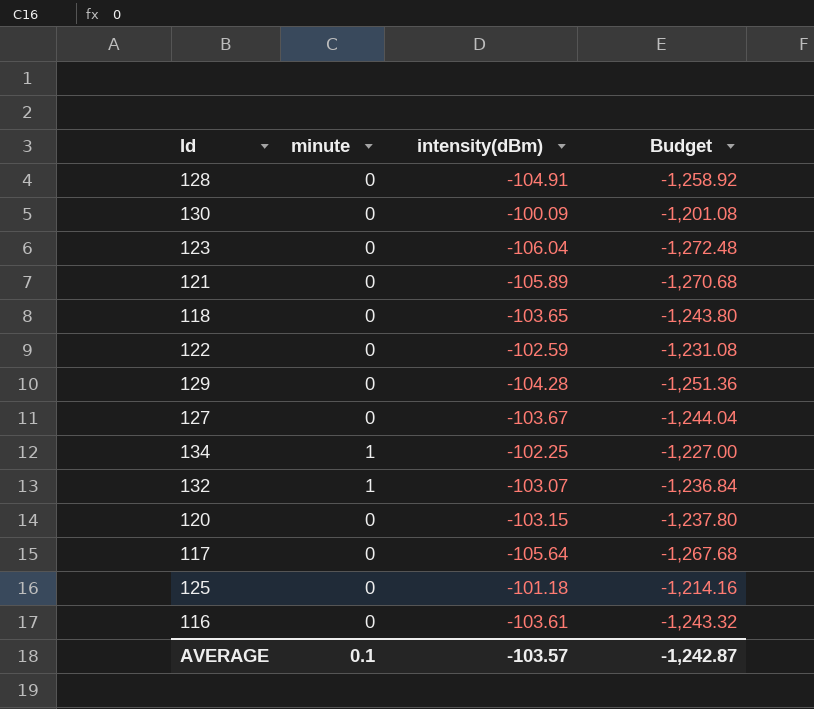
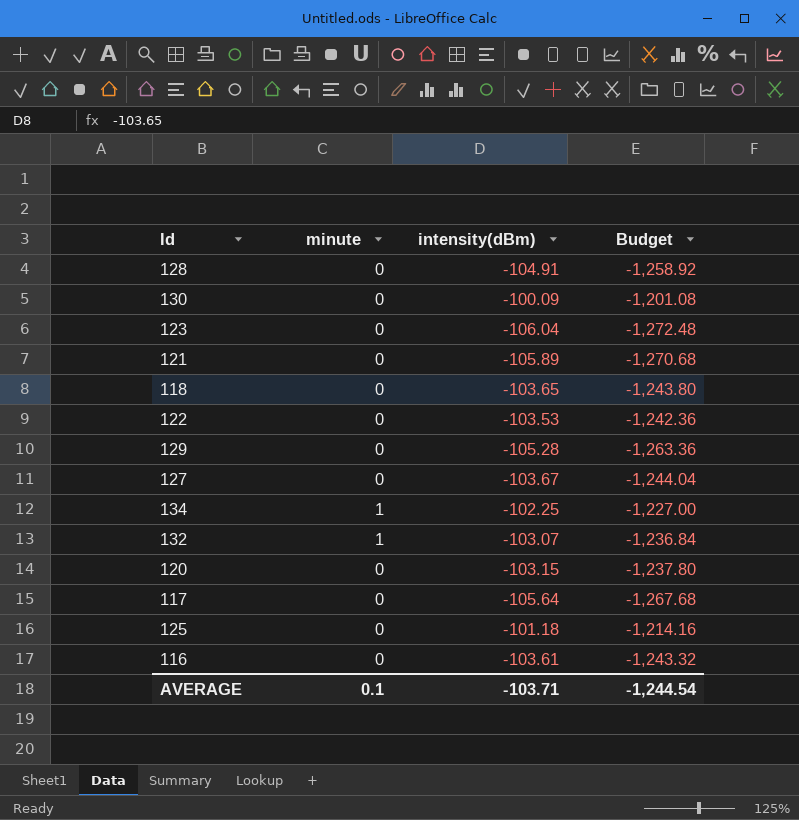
122 | intensity(dBm): -102.59 -> -103.53
122 | Budget: -1,231.08 -> -1,242.36
129 | intensity(dBm): -104.28 -> -105.28
129 | Budget: -1,251.36 -> -1,263.36
AVERAGE | intensity(dBm): -103.57 -> -103.71
AVERAGE | Budget: -1,242.87 -> -1,244.54

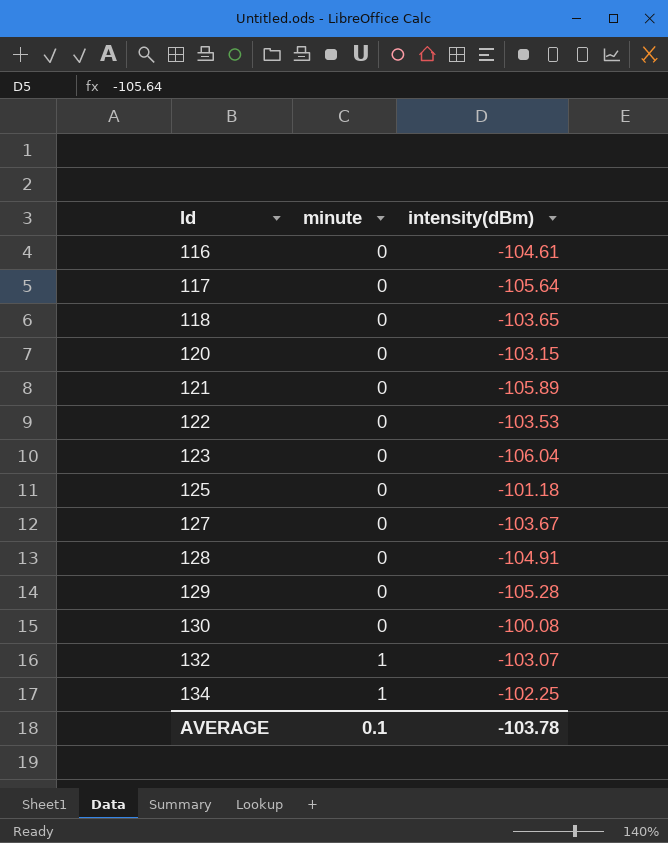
row order: none -> Id ascending
column Budget | formula: [intensity(dBm)] * 12 -> none
116 | intensity(dBm): -103.61 -> -104.61
130 | intensity(dBm): -100.09 -> -100.08
AVERAGE | intensity(dBm): -103.71 -> -103.78

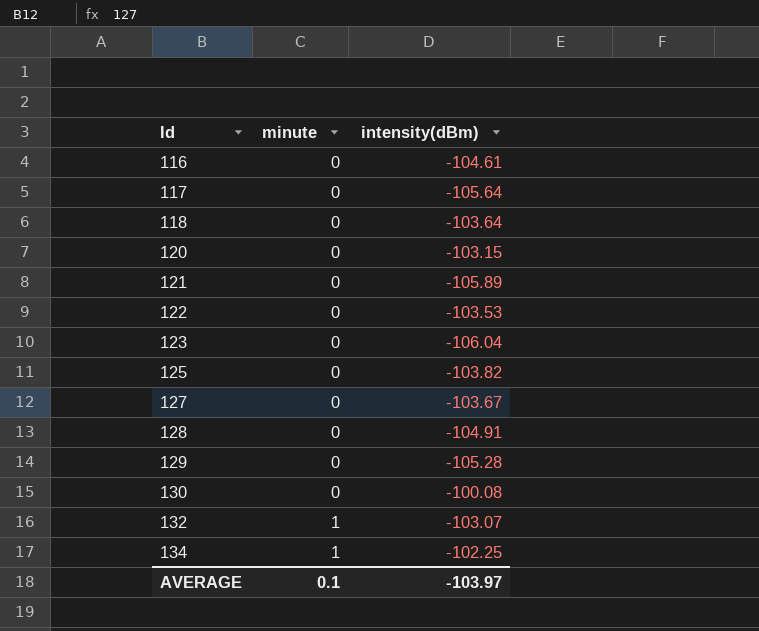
118 | intensity(dBm): -103.65 -> -103.64
125 | intensity(dBm): -101.18 -> -103.82
AVERAGE | intensity(dBm): -103.78 -> -103.97

